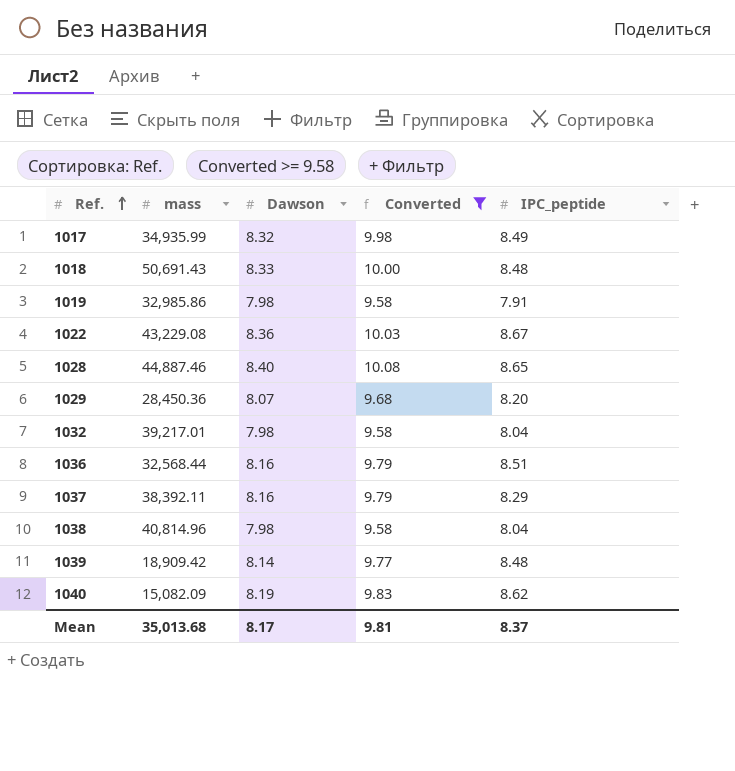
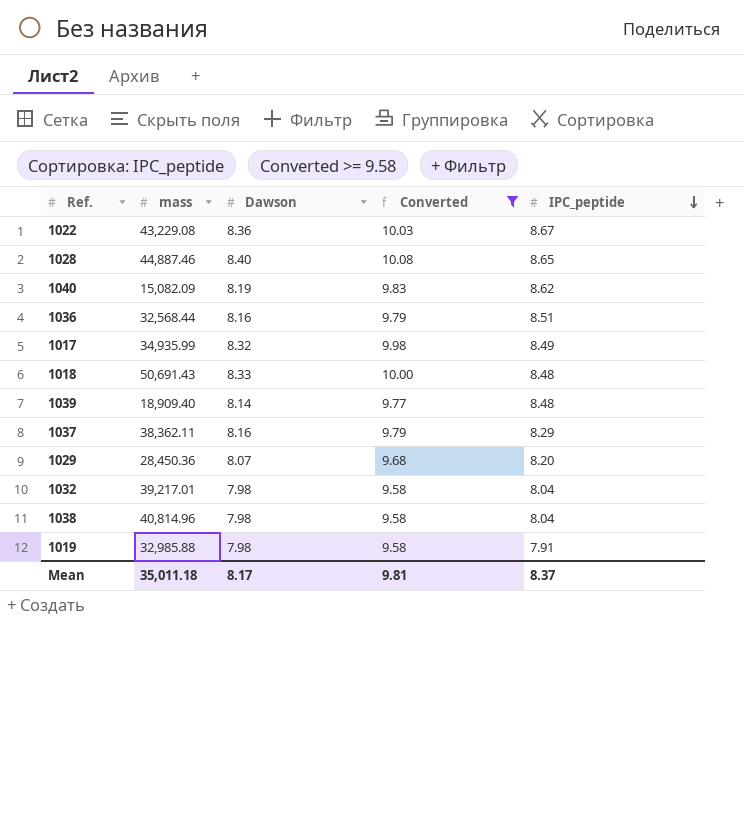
row order: Ref. ascending -> IPC_peptide descending
1039 | mass: 18,909.42 -> 18,909.40
1037 | mass: 38,392.11 -> 38,362.11
1019 | mass: 32,985.86 -> 32,985.88
Mean | mass: 35,013.68 -> 35,011.18

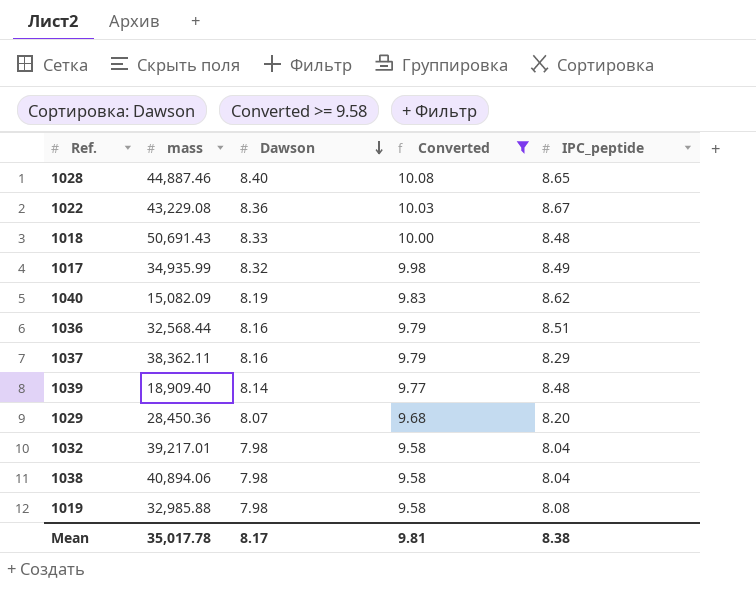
row order: IPC_peptide descending -> Dawson descending
1038 | mass: 40,814.96 -> 40,894.06
1019 | IPC_peptide: 7.91 -> 8.08
Mean | mass: 35,011.18 -> 35,017.78
Mean | IPC_peptide: 8.37 -> 8.38

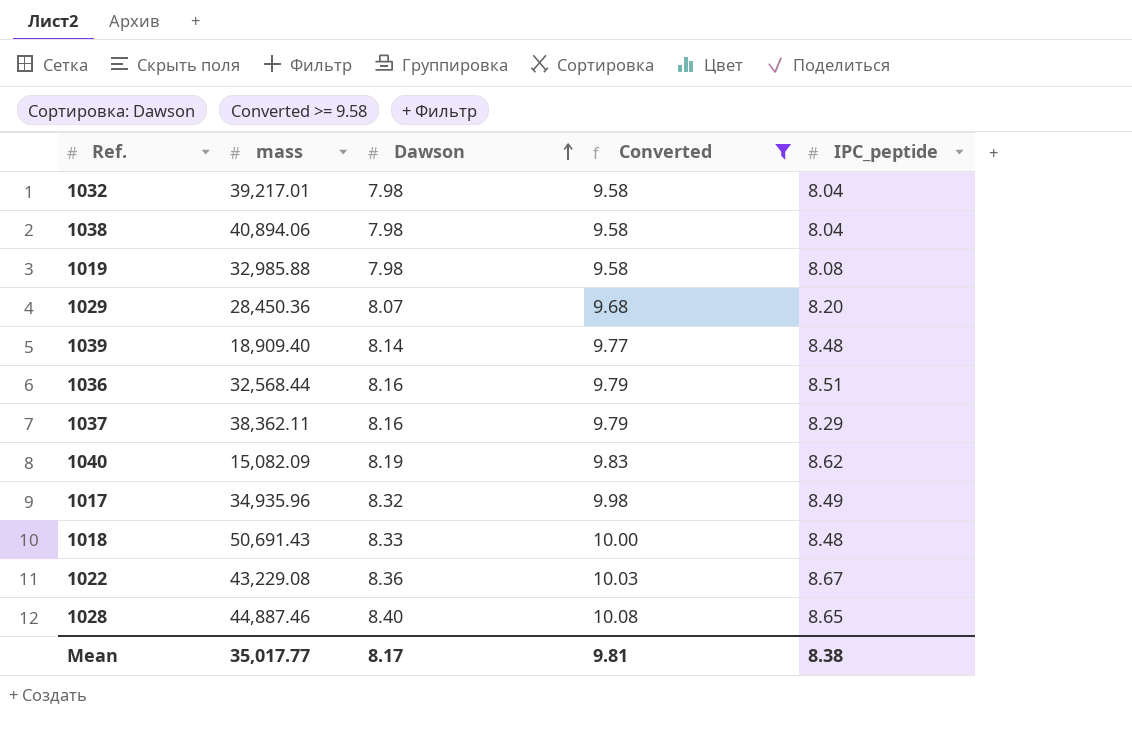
row order: Dawson descending -> Dawson ascending
1017 | mass: 34,935.99 -> 34,935.96
Mean | mass: 35,017.78 -> 35,017.77

